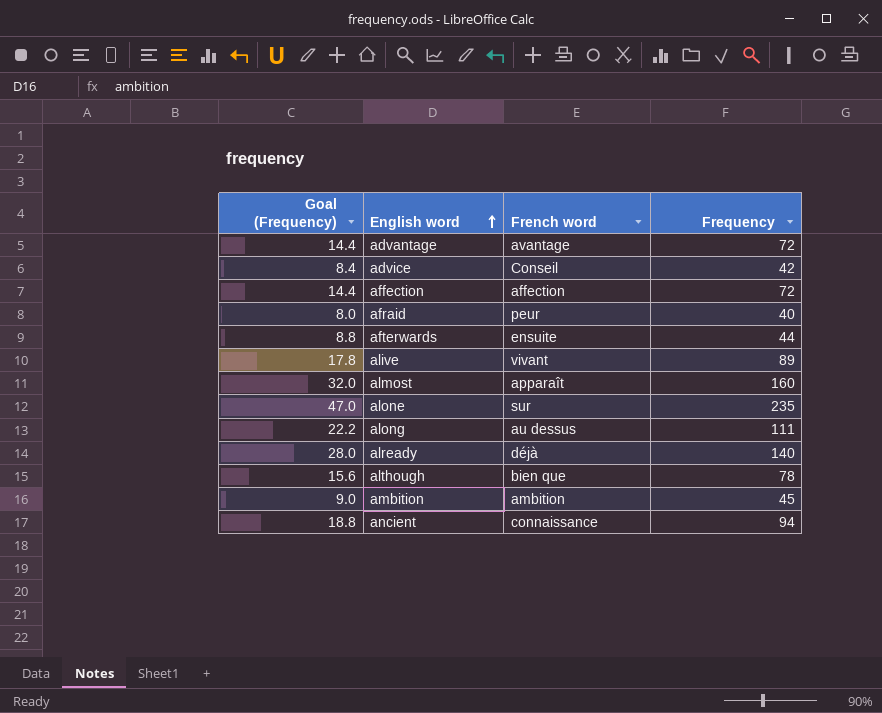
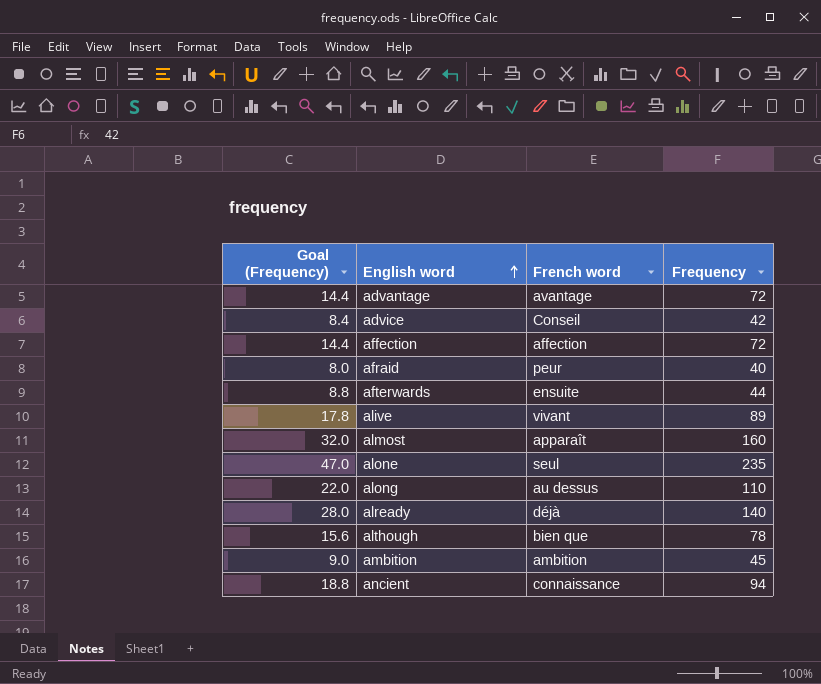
alone | French word: sur -> seul
along | Goal (Frequency): 22.2 -> 22.0
along | Frequency: 111 -> 110

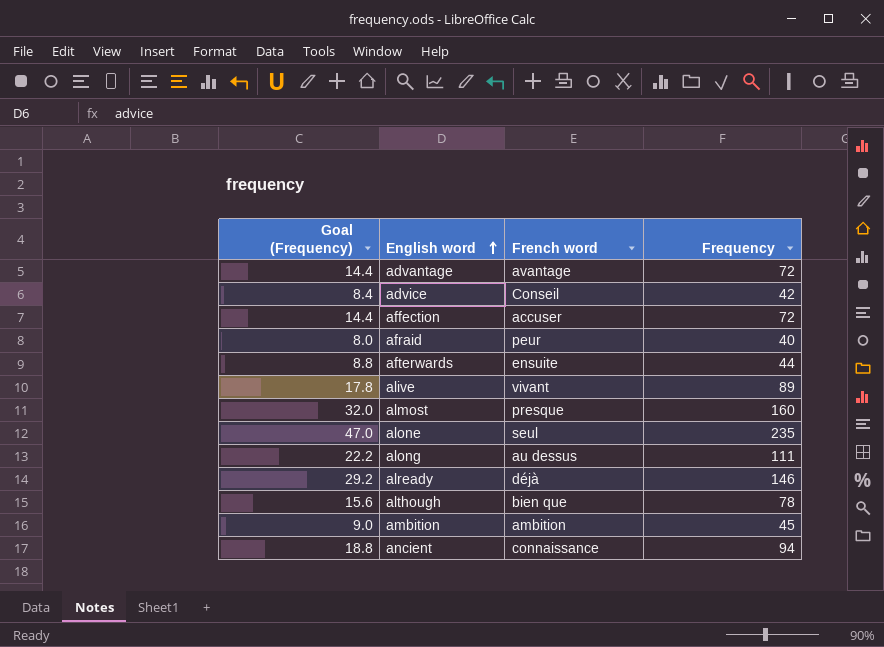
affection | French word: affection -> accuser
almost | French word: apparaît -> presque
along | Goal (Frequency): 22.0 -> 22.2
along | Frequency: 110 -> 111
already | Goal (Frequency): 28.0 -> 29.2
already | Frequency: 140 -> 146

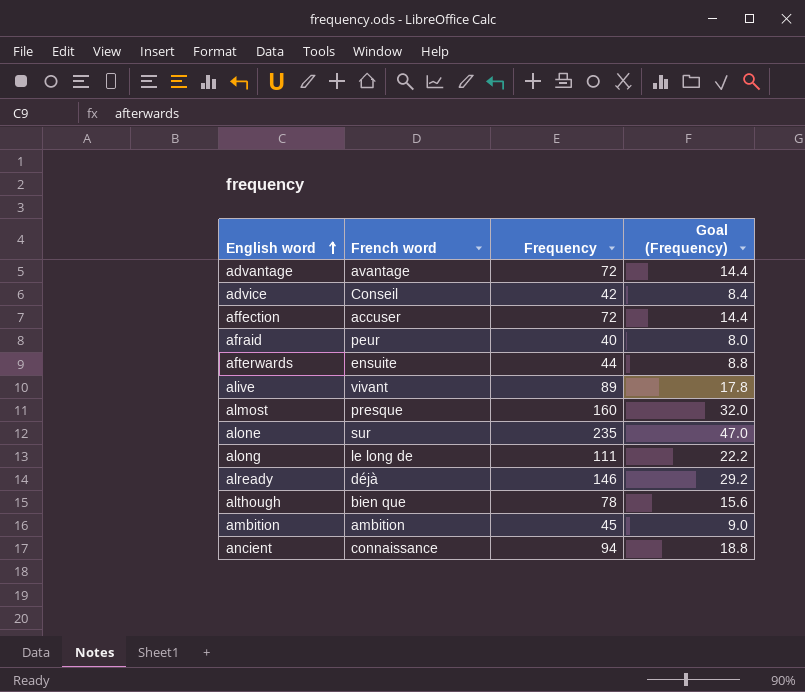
column Goal (Frequency) | position: 1 -> 4
alone | French word: seul -> sur
along | French word: au dessus -> le long de

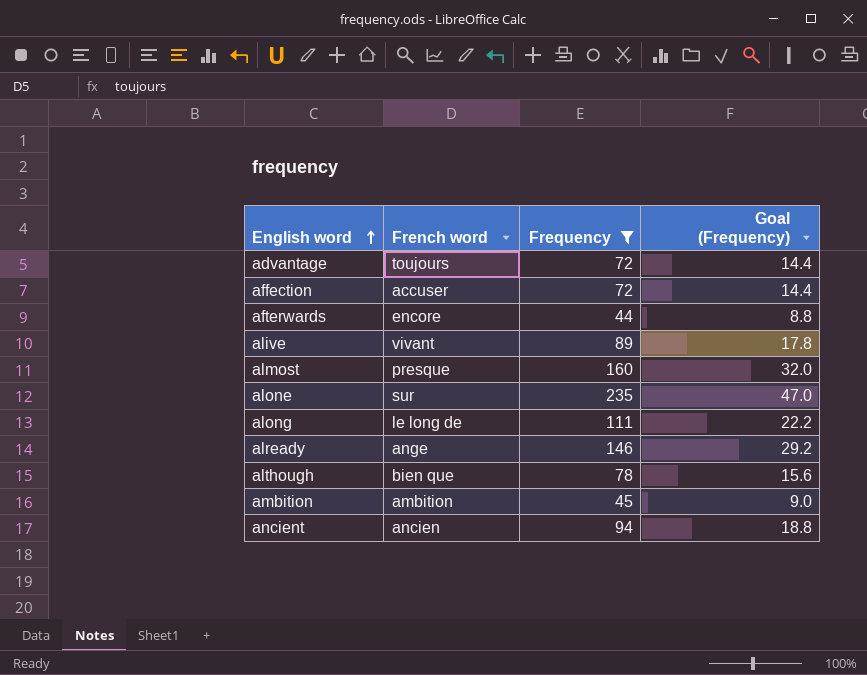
filter: none -> Frequency >= 44
advantage | French word: avantage -> toujours
afterwards | French word: ensuite -> encore
already | French word: déjà -> ange
ancient | French word: connaissance -> ancien

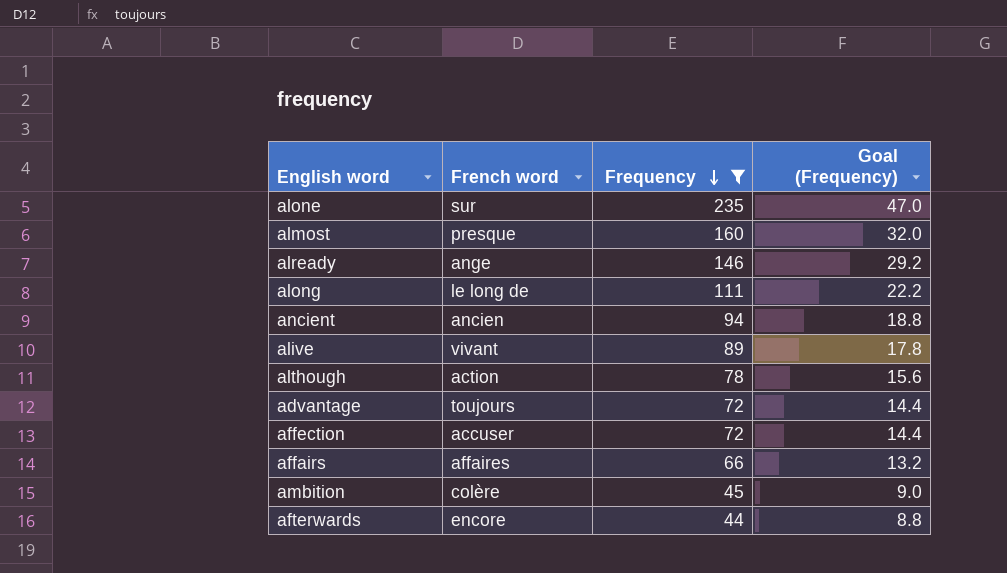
row order: English word ascending -> Frequency descending
although | French word: bien que -> action
row affairs: none -> affaires | 66 | 13.2
ambition | French word: ambition -> colère

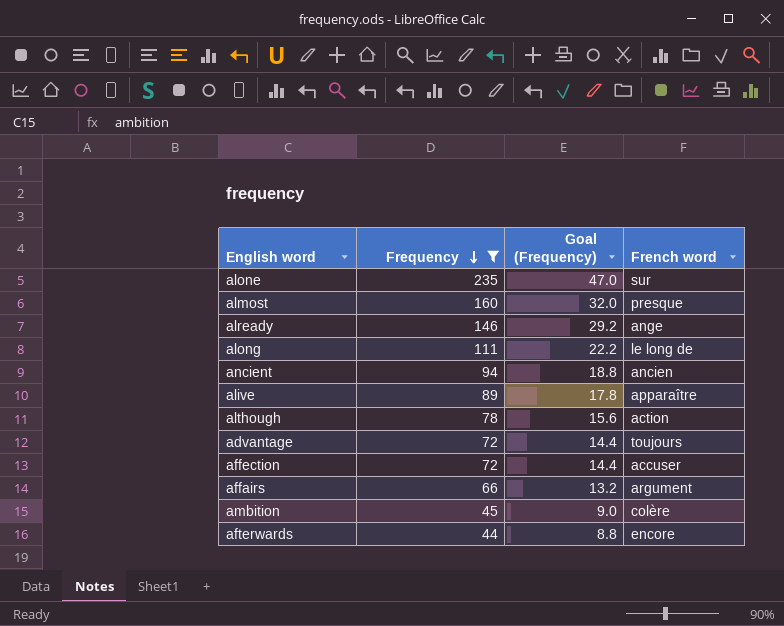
column French word | position: 2 -> 4
alive | French word: vivant -> apparaître
affairs | French word: affaires -> argument

